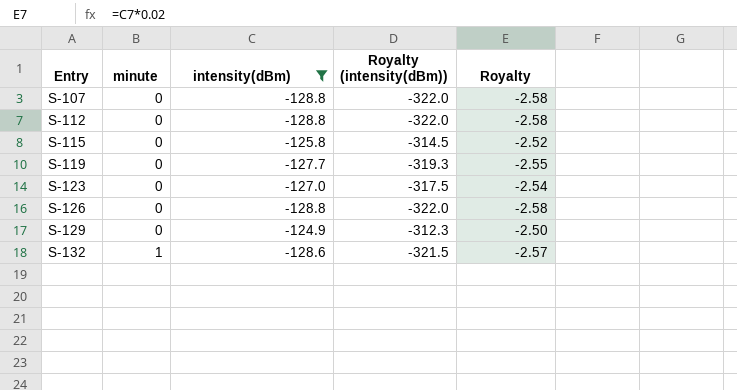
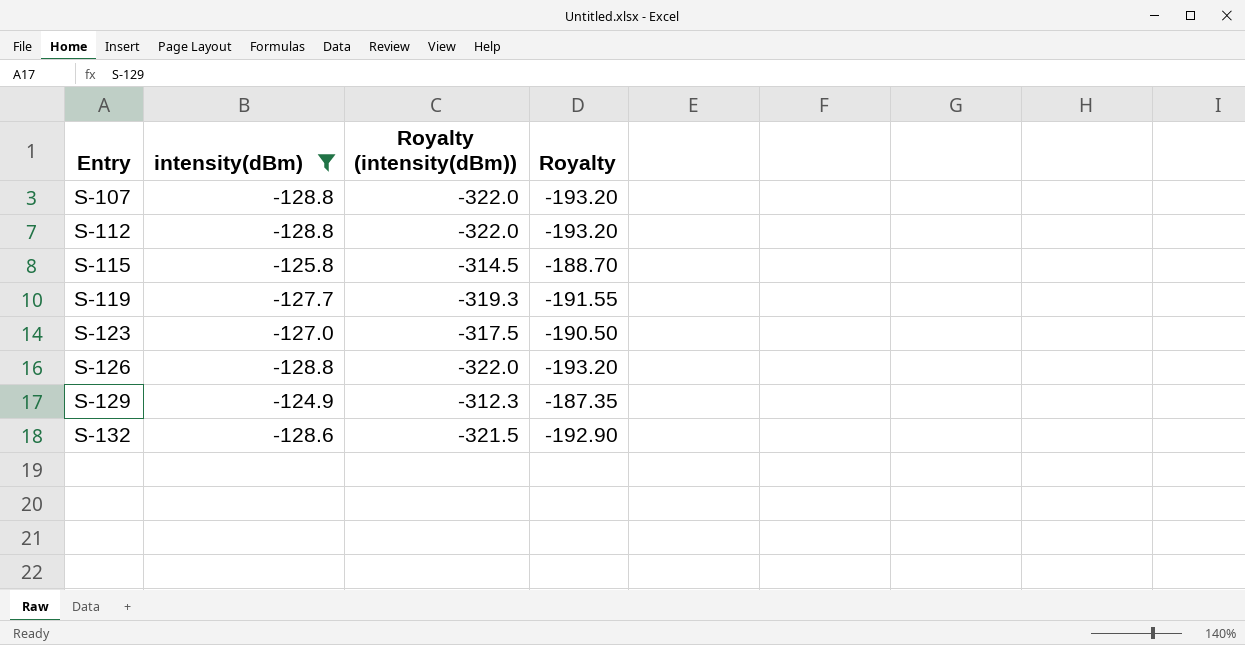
column minute | position: 2 -> none
column Royalty | formula: [intensity(dBm)] * 0.02 -> [intensity(dBm)] * 1.5

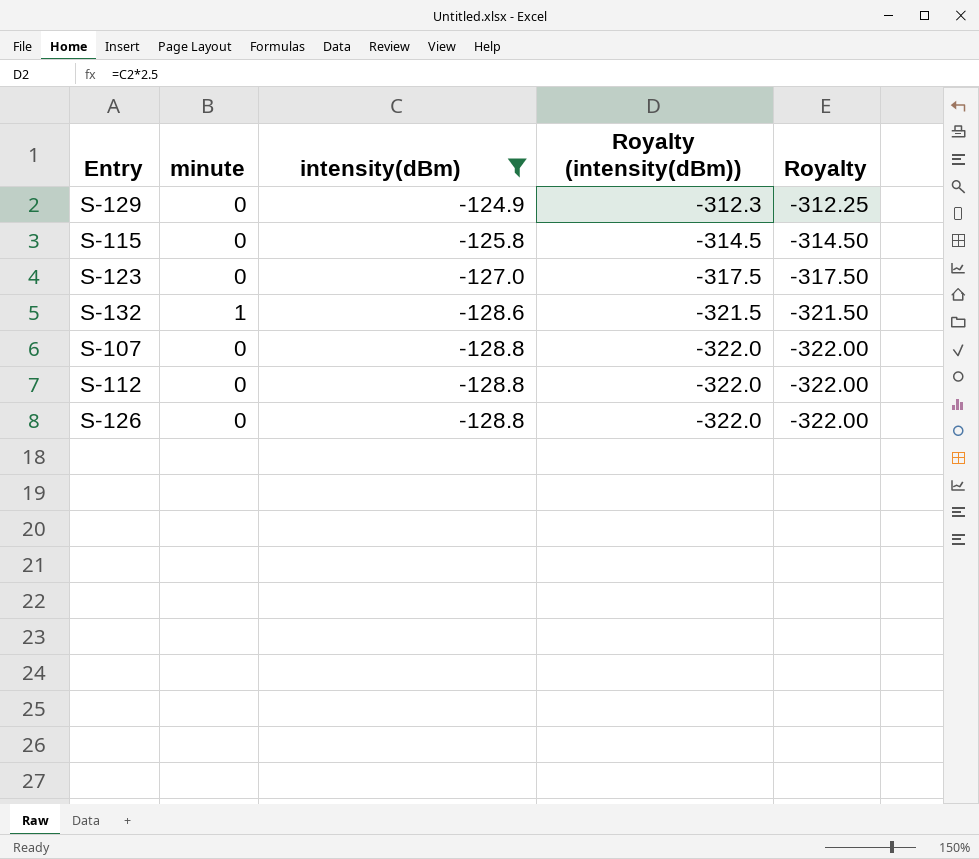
row order: Entry ascending -> intensity(dBm) descending
column minute | position: none -> 2
column Royalty | formula: [intensity(dBm)] * 1.5 -> [intensity(dBm)] * 2.5
row S-119: -127.7 | -319.3 | -191.55 -> none

